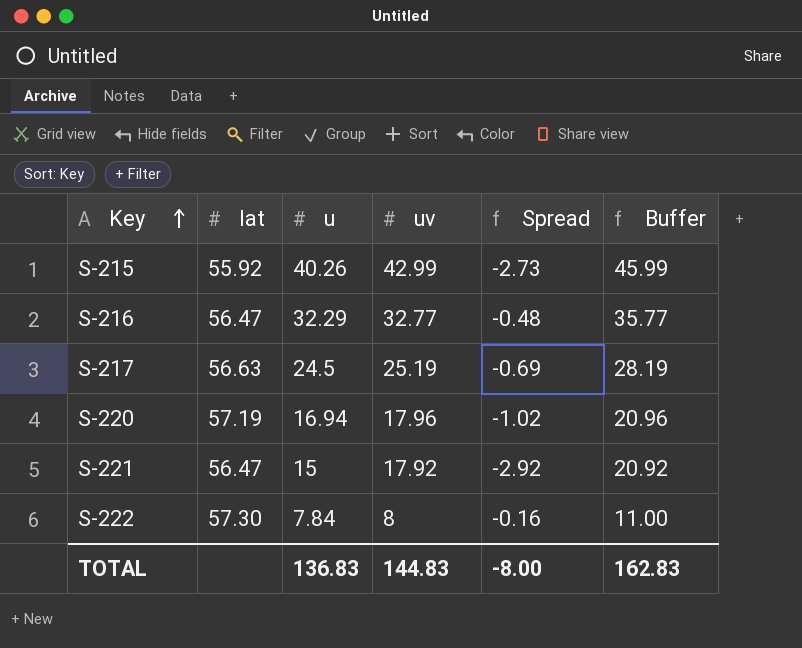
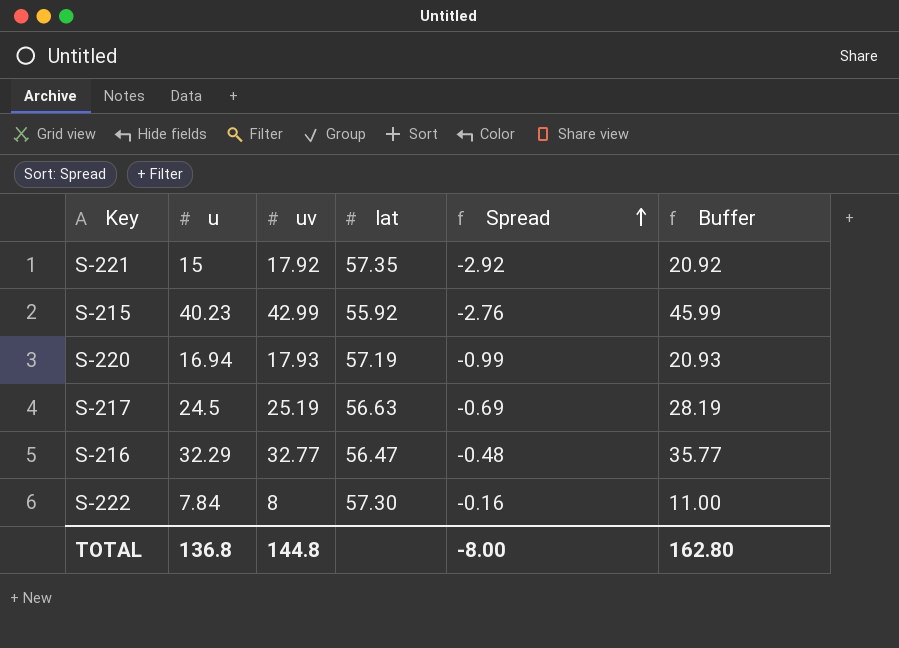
row order: Key ascending -> Spread ascending
column lat | position: 2 -> 4
S-221 | lat: 56.47 -> 57.35
S-215 | u: 40.26 -> 40.23
S-215 | Spread: -2.73 -> -2.76
S-220 | uv: 17.96 -> 17.93
S-220 | Spread: -1.02 -> -0.99
S-220 | Buffer: 20.96 -> 20.93
TOTAL | u: 136.83 -> 136.8
TOTAL | uv: 144.83 -> 144.8
TOTAL | Buffer: 162.83 -> 162.80

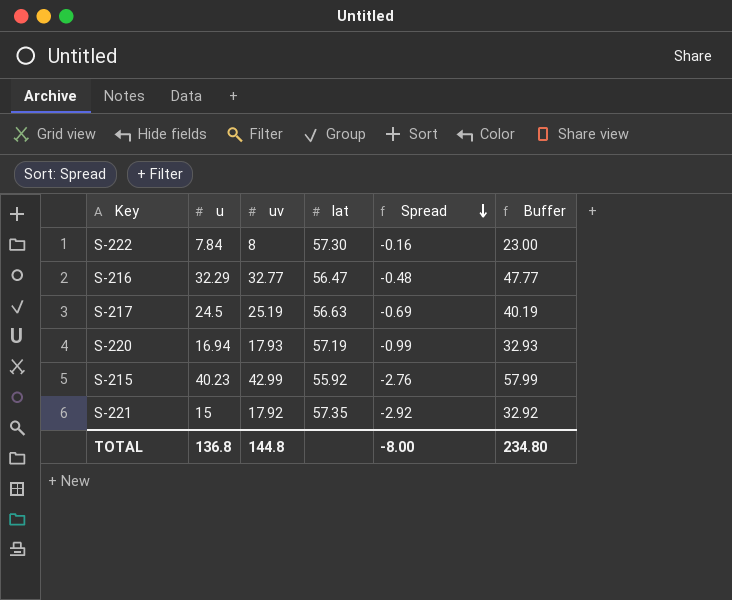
row order: Spread ascending -> Spread descending
column Buffer | formula: [uv] + 3 -> [uv] + 15
TOTAL | Buffer: 162.80 -> 234.80

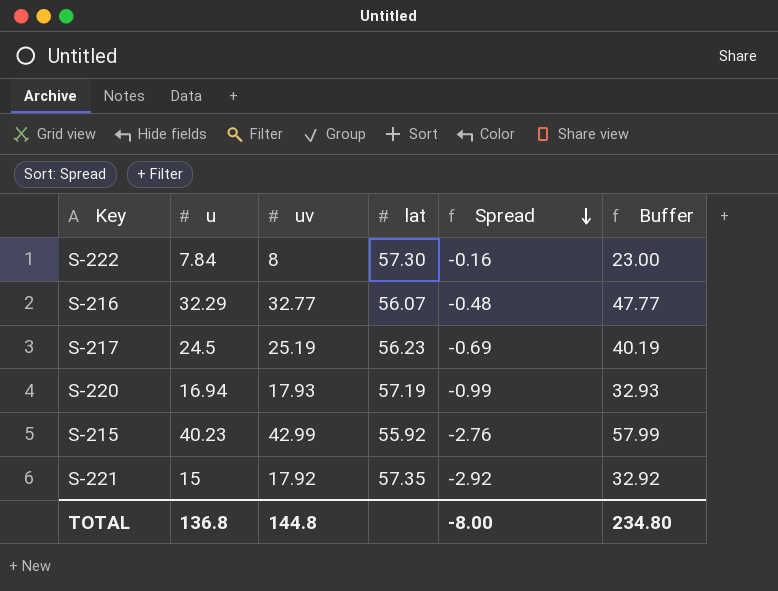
S-216 | lat: 56.47 -> 56.07
S-217 | lat: 56.63 -> 56.23

